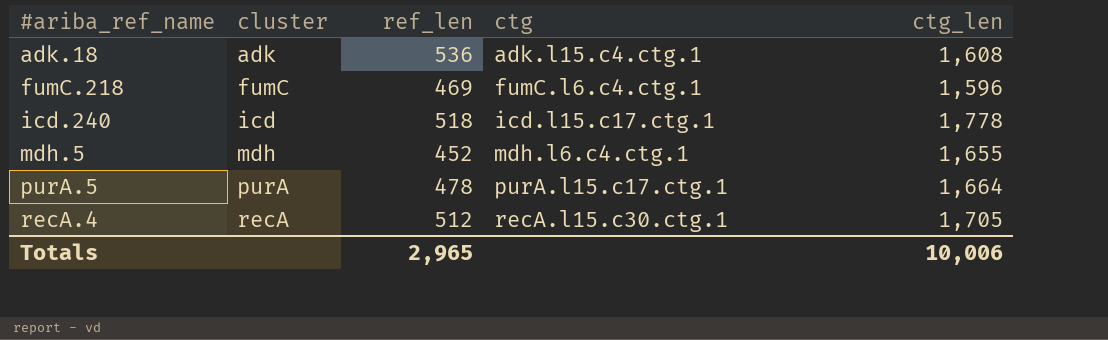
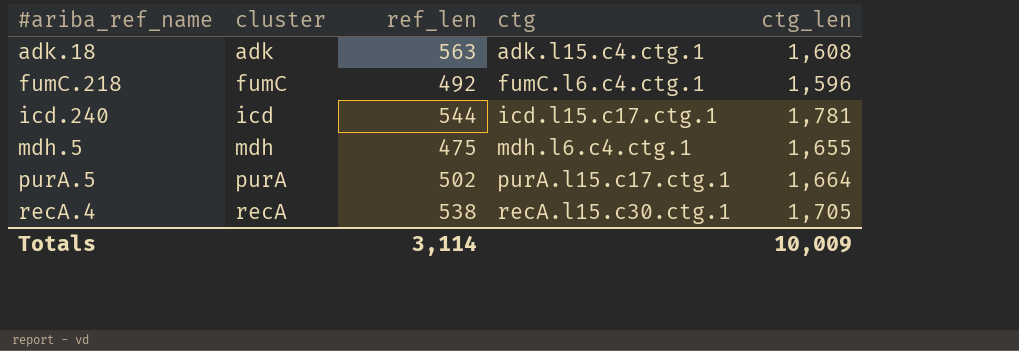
adk.18 | ref_len: 536 -> 563
fumC.218 | ref_len: 469 -> 492
icd.240 | ref_len: 518 -> 544
icd.240 | ctg_len: 1,778 -> 1,781
mdh.5 | ref_len: 452 -> 475
purA.5 | ref_len: 478 -> 502
recA.4 | ref_len: 512 -> 538
Totals | ref_len: 2,965 -> 3,114
Totals | ctg_len: 10,006 -> 10,009

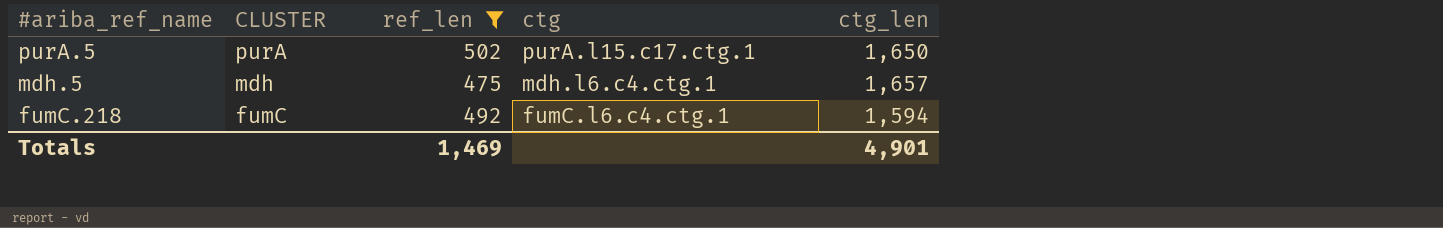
filter: none -> ref_len <= 502
row order: #ariba_ref_name ascending -> #ariba_ref_name descending
column name: cluster -> CLUSTER
purA.5 | ctg_len: 1,664 -> 1,650
mdh.5 | ctg_len: 1,655 -> 1,657
fumC.218 | ctg_len: 1,596 -> 1,594
Totals | ref_len: 3,114 -> 1,469
Totals | ctg_len: 10,009 -> 4,901

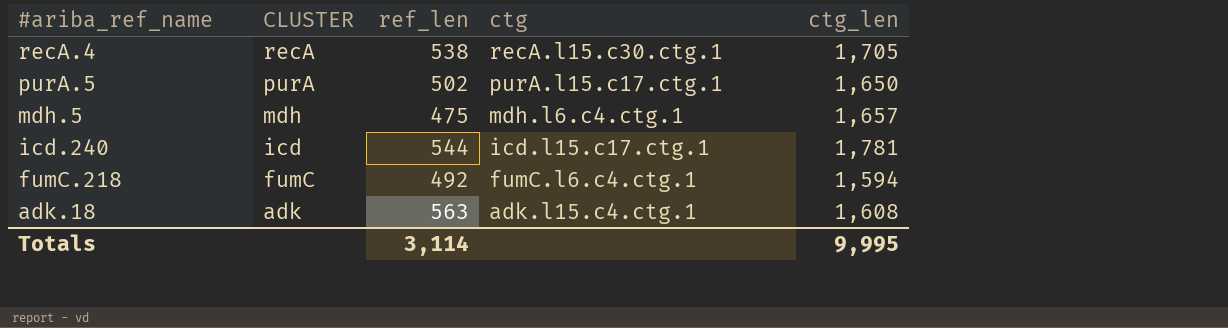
filter: ref_len <= 502 -> none
Totals | ref_len: 1,469 -> 3,114
Totals | ctg_len: 4,901 -> 9,995

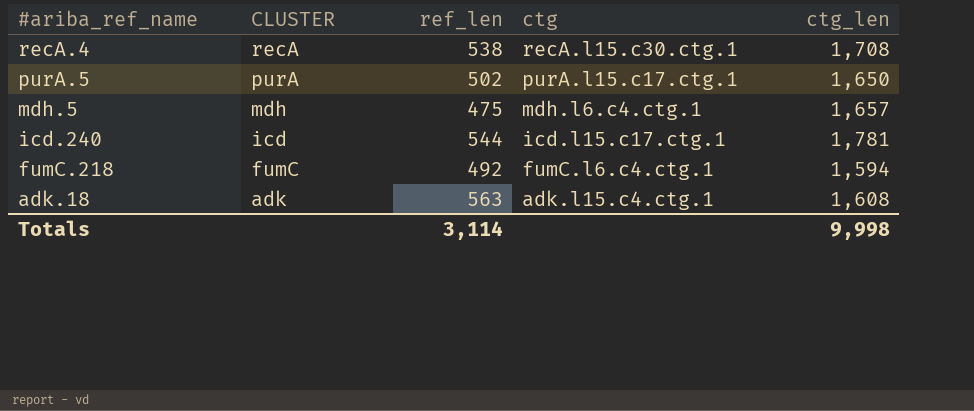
recA.4 | ctg_len: 1,705 -> 1,708
Totals | ctg_len: 9,995 -> 9,998

